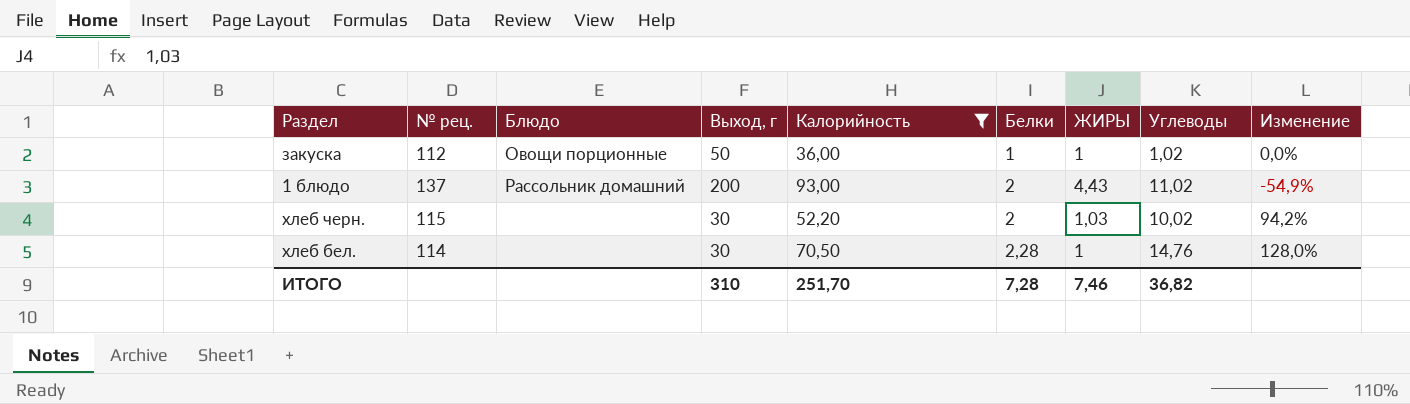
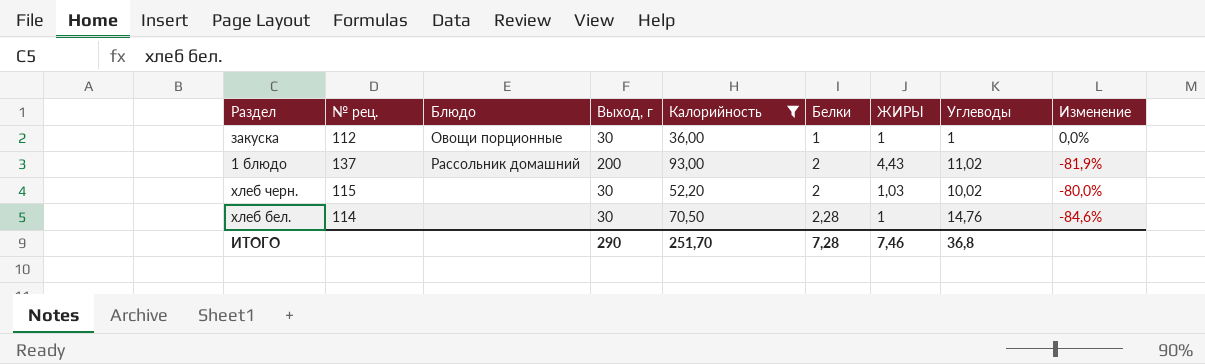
column Изменение | formula: ([Белки] - [ЖИРЫ]) / [ЖИРЫ] -> ([Белки] - [Углеводы]) / [Углеводы]
закуска | Выход, г: 50 -> 30
закуска | Углеводы: 1,02 -> 1
ИТОГО | Выход, г: 310 -> 290
ИТОГО | Углеводы: 36,82 -> 36,8

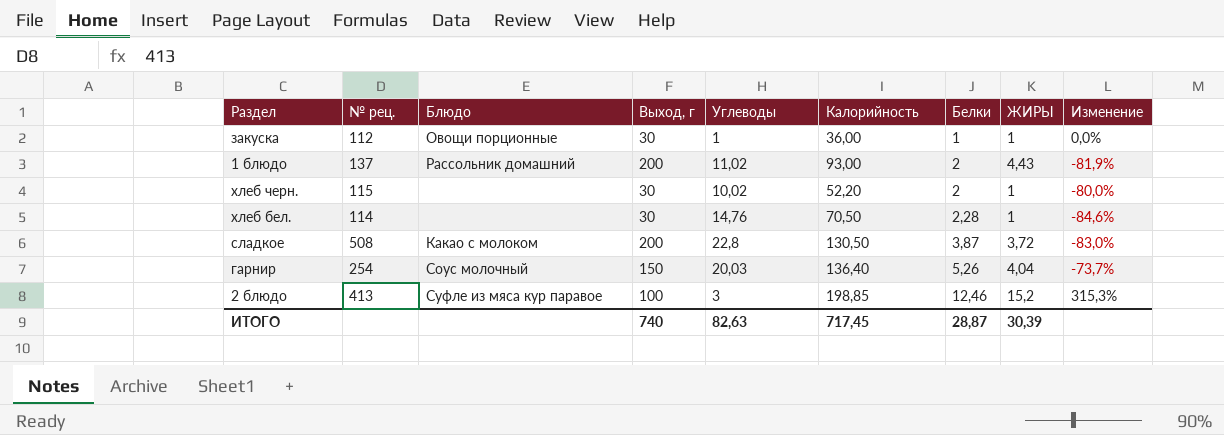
filter: Калорийность <= 93,00 -> none
column Углеводы | position: 8 -> 5
хлеб черн. | ЖИРЫ: 1,03 -> 1
ИТОГО | Выход, г: 290 -> 740
ИТОГО | Углеводы: 36,8 -> 82,63
ИТОГО | Калорийность: 251,70 -> 717,45
ИТОГО | Белки: 7,28 -> 28,87
ИТОГО | ЖИРЫ: 7,46 -> 30,39

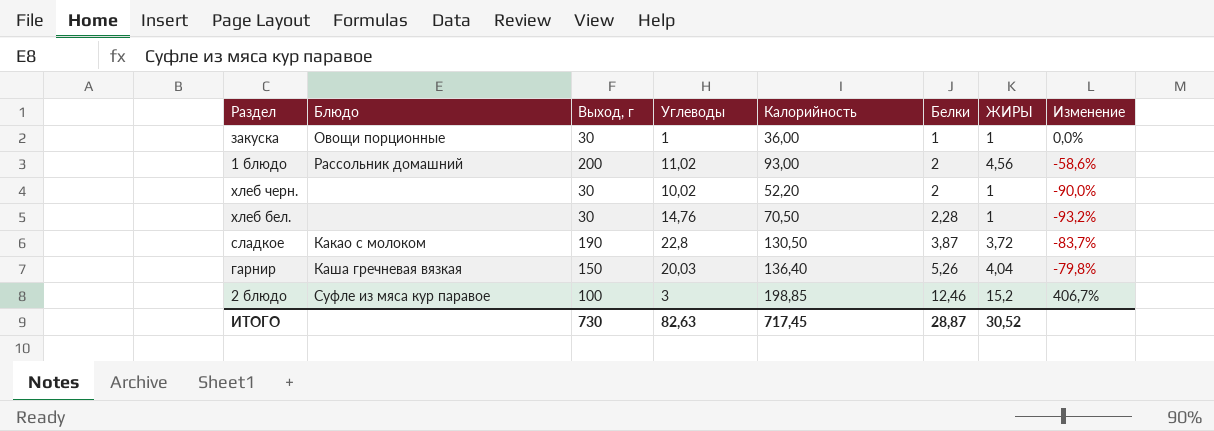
column № рец. | position: 2 -> none
column Изменение | formula: ([Белки] - [Углеводы]) / [Углеводы] -> ([ЖИРЫ] - [Углеводы]) / [Углеводы]
1 блюдо | ЖИРЫ: 4,43 -> 4,56
сладкое | Выход, г: 200 -> 190
гарнир | Блюдо: Соус молочный -> Каша гречневая вязкая
ИТОГО | Выход, г: 740 -> 730
ИТОГО | ЖИРЫ: 30,39 -> 30,52

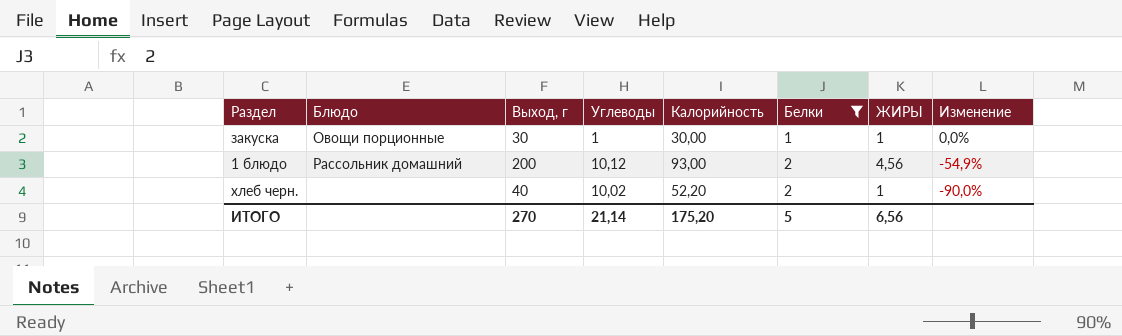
filter: none -> Белки <= 2
закуска | Калорийность: 36,00 -> 30,00
1 блюдо | Углеводы: 11,02 -> 10,12
1 блюдо | Изменение: -58,6% -> -54,9%
хлеб черн. | Выход, г: 30 -> 40
ИТОГО | Выход, г: 730 -> 270
ИТОГО | Углеводы: 82,63 -> 21,14
ИТОГО | Калорийность: 717,45 -> 175,20
ИТОГО | Белки: 28,87 -> 5
ИТОГО | ЖИРЫ: 30,52 -> 6,56

